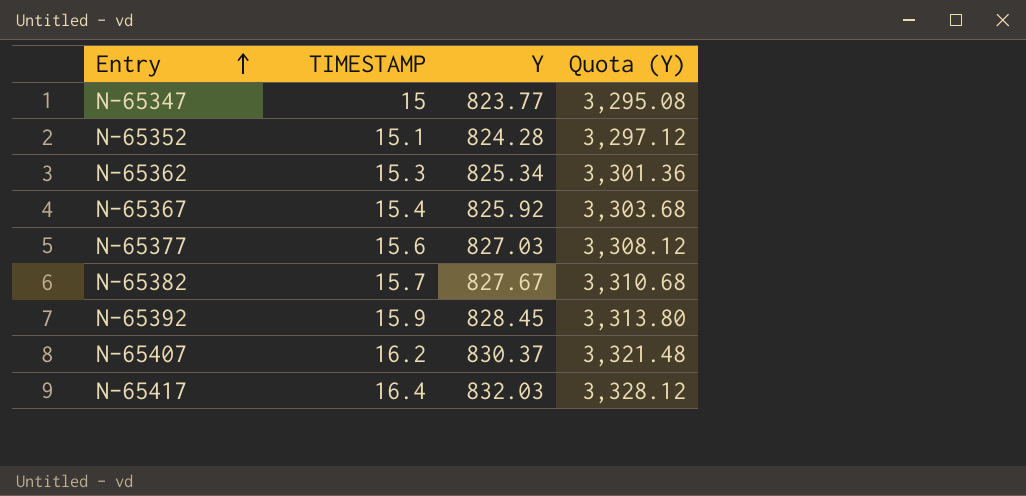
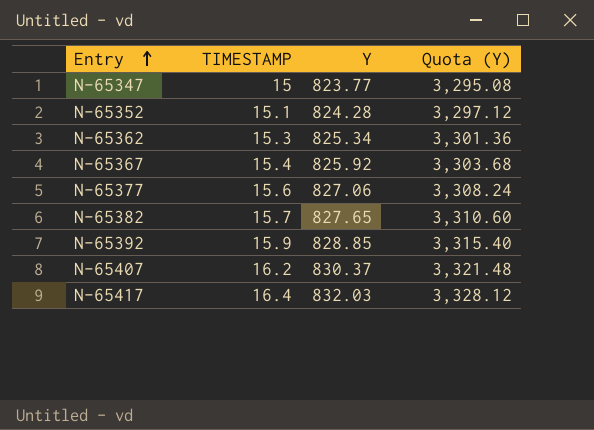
N-65377 | Y: 827.03 -> 827.06
N-65377 | Quota (Y): 3,308.12 -> 3,308.24
N-65382 | Y: 827.67 -> 827.65
N-65382 | Quota (Y): 3,310.68 -> 3,310.60
N-65392 | Y: 828.45 -> 828.85
N-65392 | Quota (Y): 3,313.80 -> 3,315.40

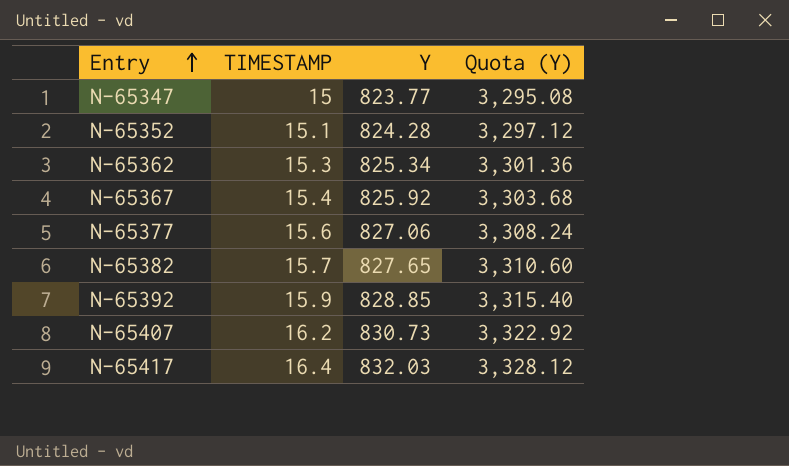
N-65407 | Y: 830.37 -> 830.73
N-65407 | Quota (Y): 3,321.48 -> 3,322.92

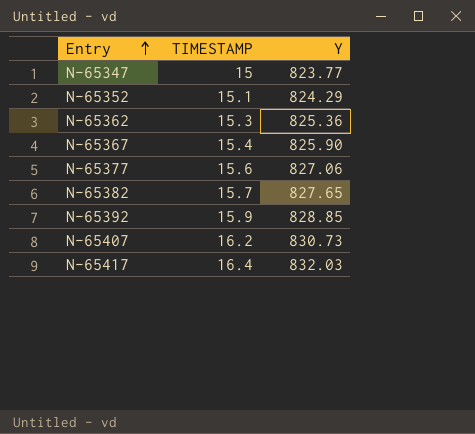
column Quota (Y) | formula: [Y] * 4 -> none
N-65352 | Y: 824.28 -> 824.29
N-65362 | Y: 825.34 -> 825.36
N-65367 | Y: 825.92 -> 825.90

